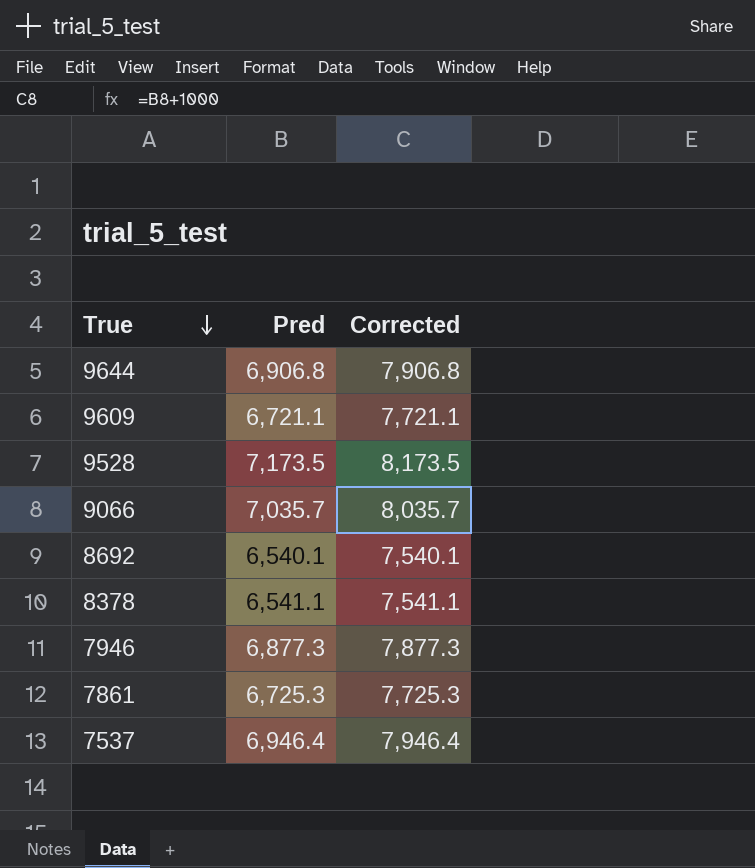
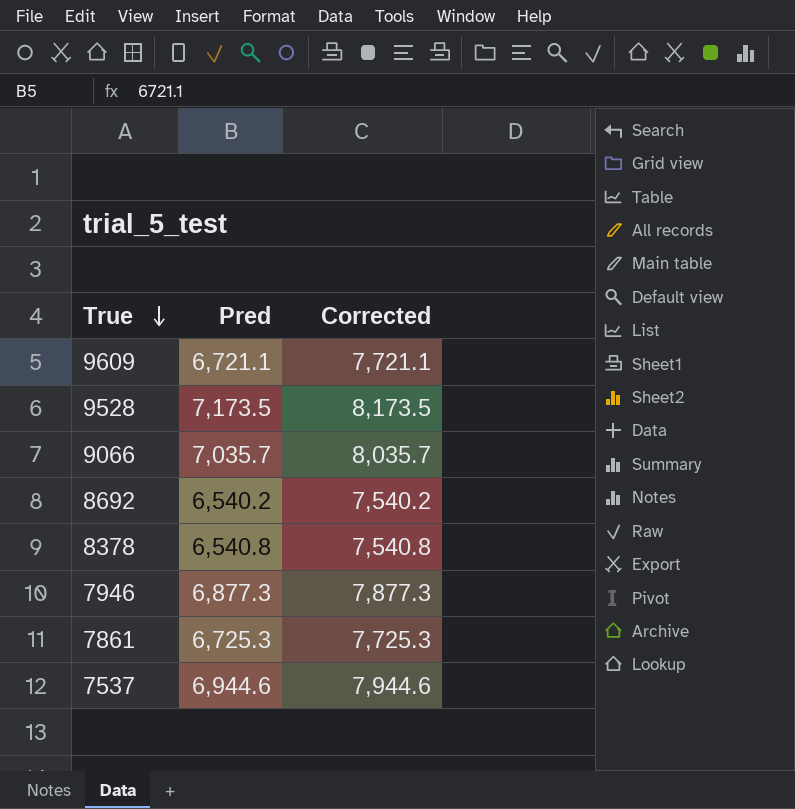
row 9644: 6,906.8 | 7,906.8 -> none
8692 | Pred: 6,540.1 -> 6,540.2
8692 | Corrected: 7,540.1 -> 7,540.2
8378 | Pred: 6,541.1 -> 6,540.8
8378 | Corrected: 7,541.1 -> 7,540.8
7537 | Pred: 6,946.4 -> 6,944.6
7537 | Corrected: 7,946.4 -> 7,944.6

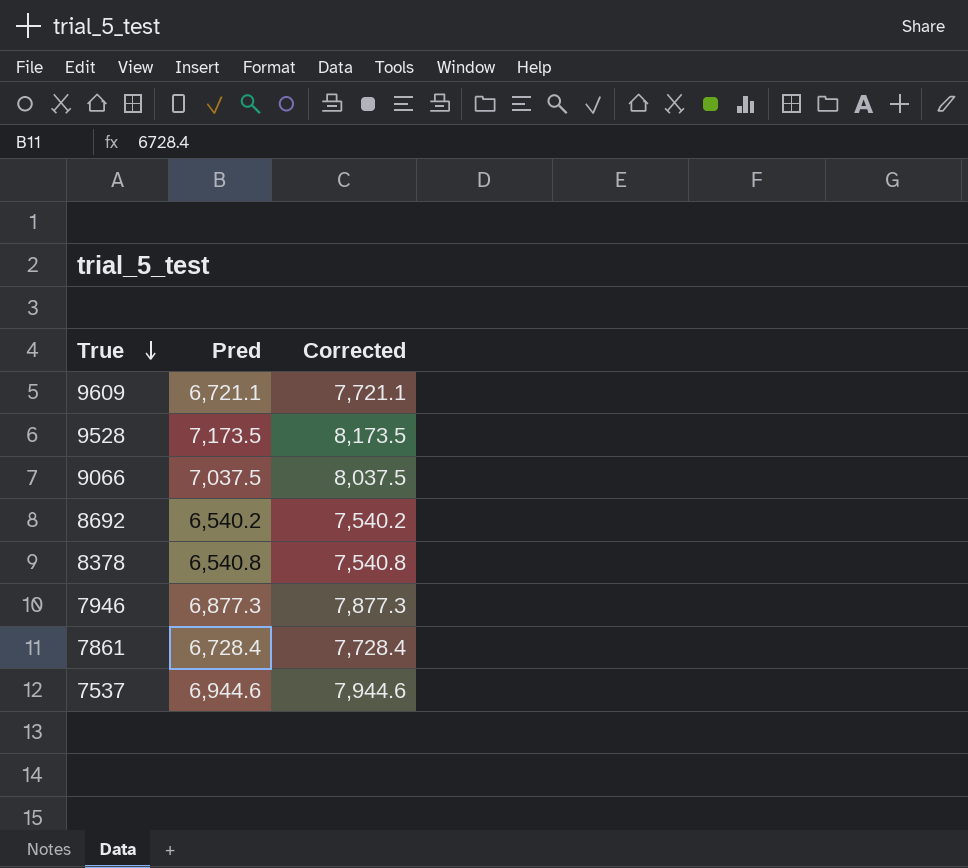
9066 | Pred: 7,035.7 -> 7,037.5
9066 | Corrected: 8,035.7 -> 8,037.5
7861 | Pred: 6,725.3 -> 6,728.4
7861 | Corrected: 7,725.3 -> 7,728.4

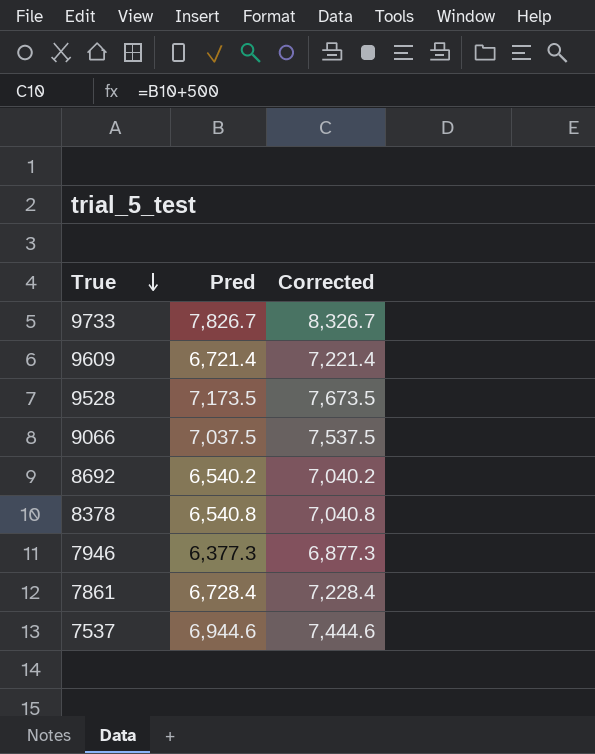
column Corrected | formula: [Pred] + 1000 -> [Pred] + 500
row 9733: none -> 7,826.7 | 8,326.7
9609 | Pred: 6,721.1 -> 6,721.4
7946 | Pred: 6,877.3 -> 6,377.3

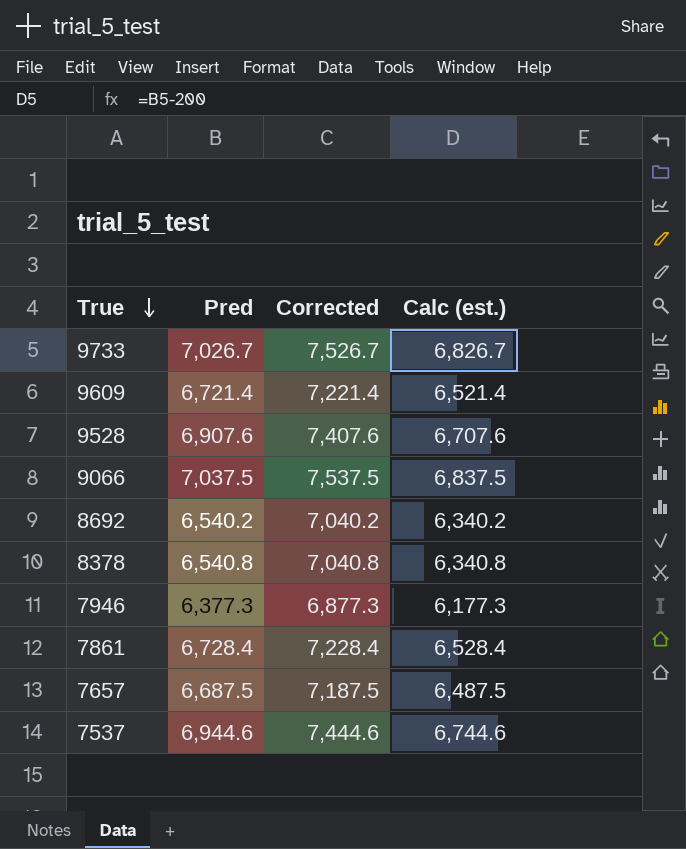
column Calc (est.) | formula: none -> [Pred] - 200
9733 | Pred: 7,826.7 -> 7,026.7
9733 | Corrected: 8,326.7 -> 7,526.7
9528 | Pred: 7,173.5 -> 6,907.6
9528 | Corrected: 7,673.5 -> 7,407.6
row 7657: none -> 6,687.5 | 7,187.5 | 6,487.5

